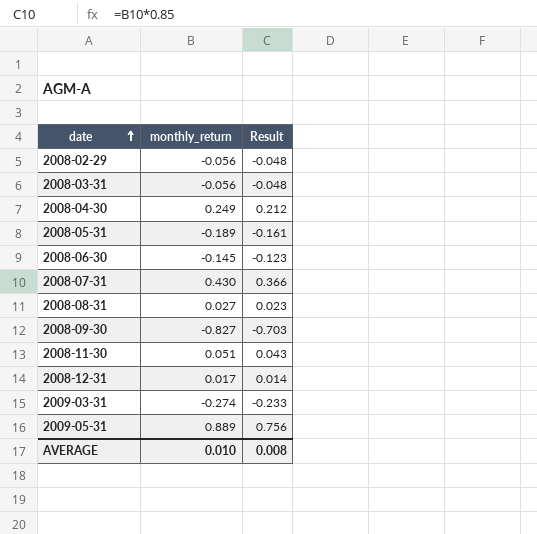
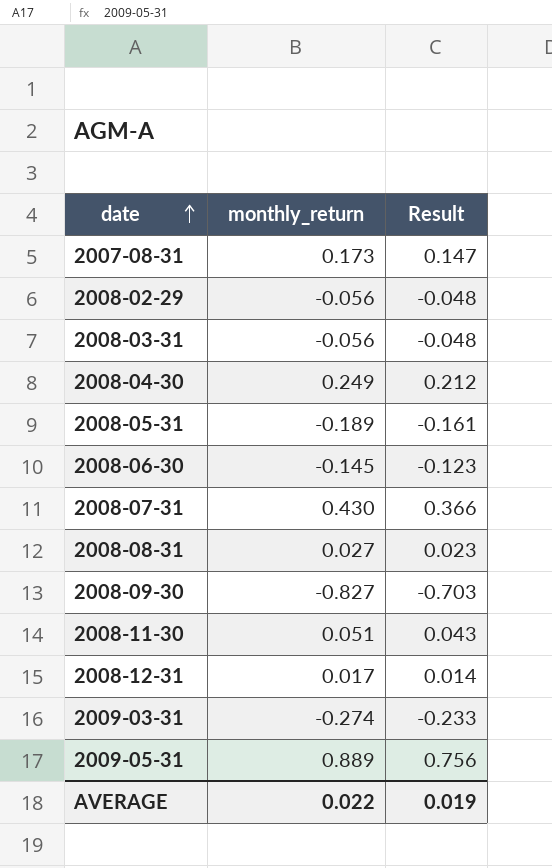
row 2007-08-31: none -> 0.173 | 0.147
AVERAGE | monthly_return: 0.010 -> 0.022
AVERAGE | Result: 0.008 -> 0.019

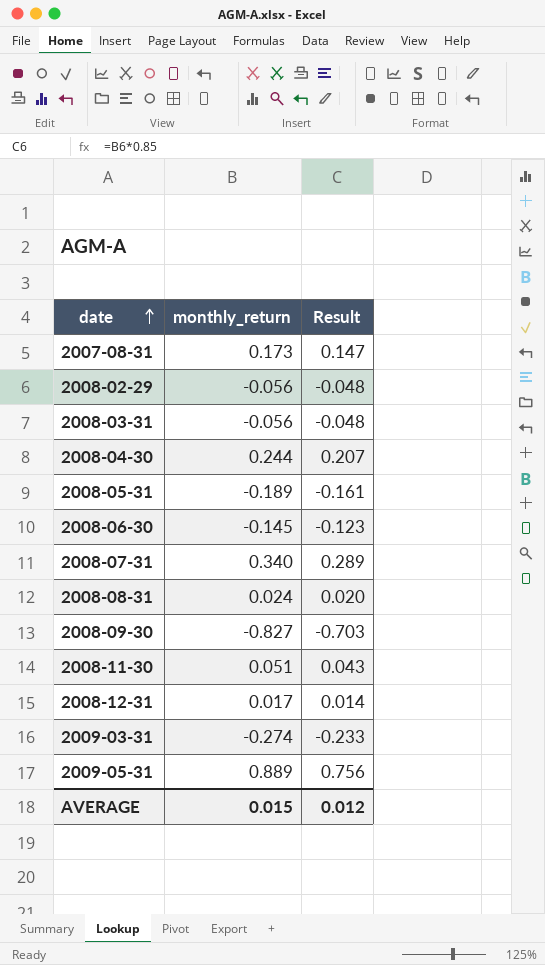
2008-04-30 | monthly_return: 0.249 -> 0.244
2008-04-30 | Result: 0.212 -> 0.207
2008-07-31 | monthly_return: 0.430 -> 0.340
2008-07-31 | Result: 0.366 -> 0.289
2008-08-31 | monthly_return: 0.027 -> 0.024
2008-08-31 | Result: 0.023 -> 0.020
AVERAGE | monthly_return: 0.022 -> 0.015
AVERAGE | Result: 0.019 -> 0.012

